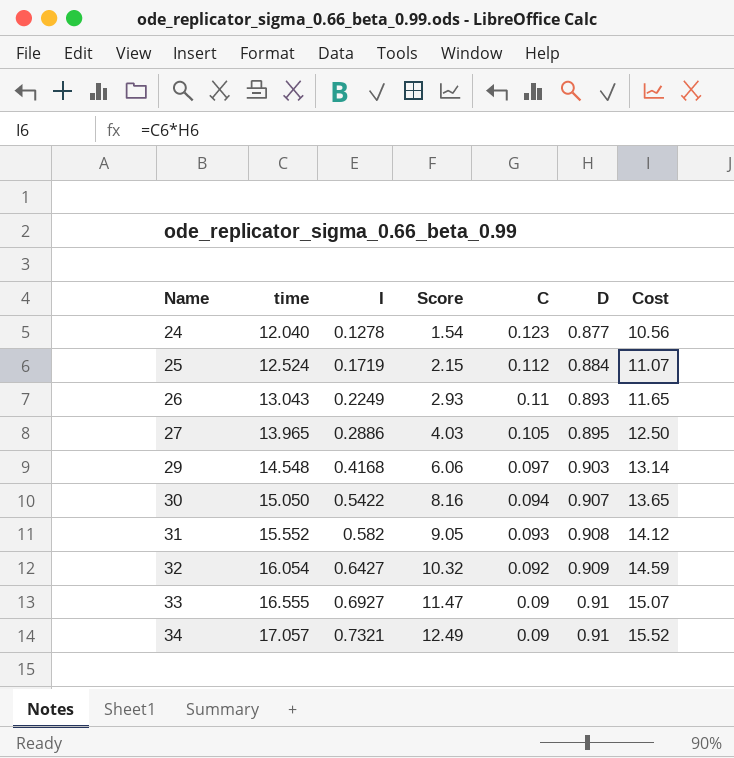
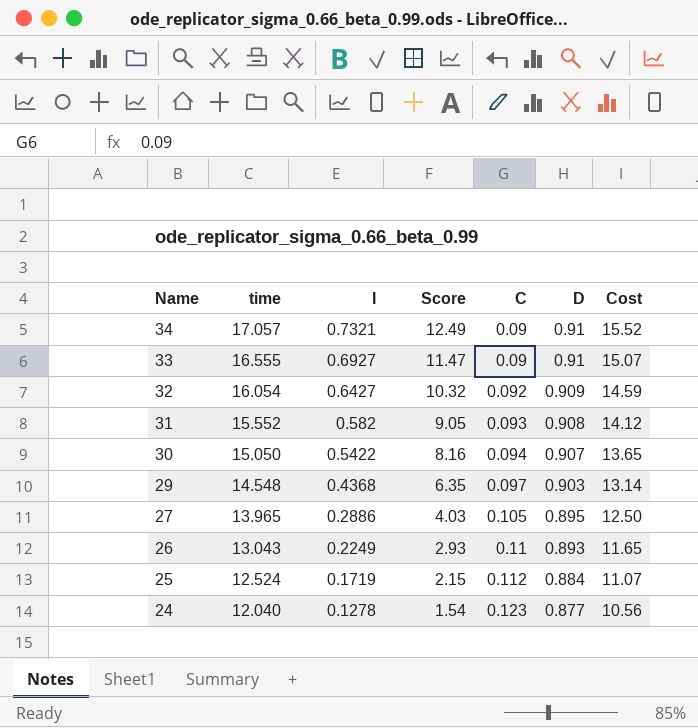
row order: Name ascending -> Name descending
29 | I: 0.4168 -> 0.4368
29 | Score: 6.06 -> 6.35

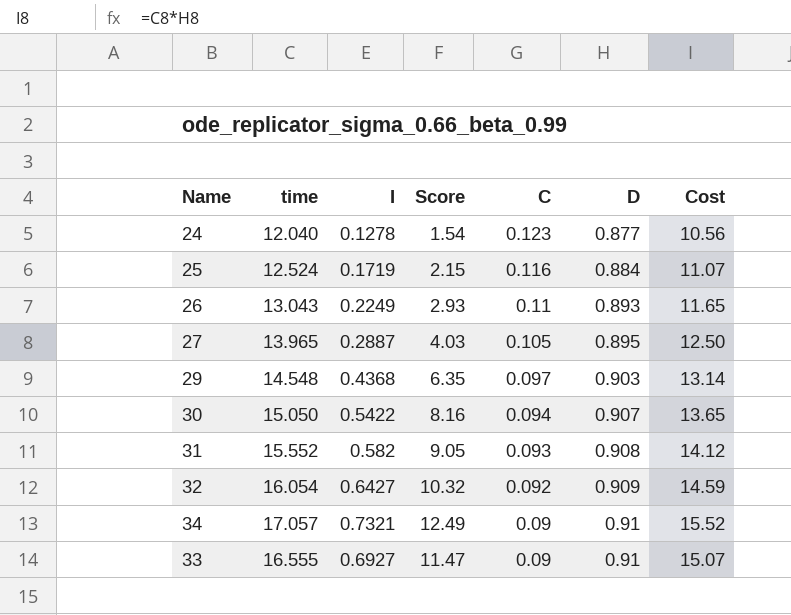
row order: Name descending -> C descending
25 | C: 0.112 -> 0.116
27 | I: 0.2886 -> 0.2887

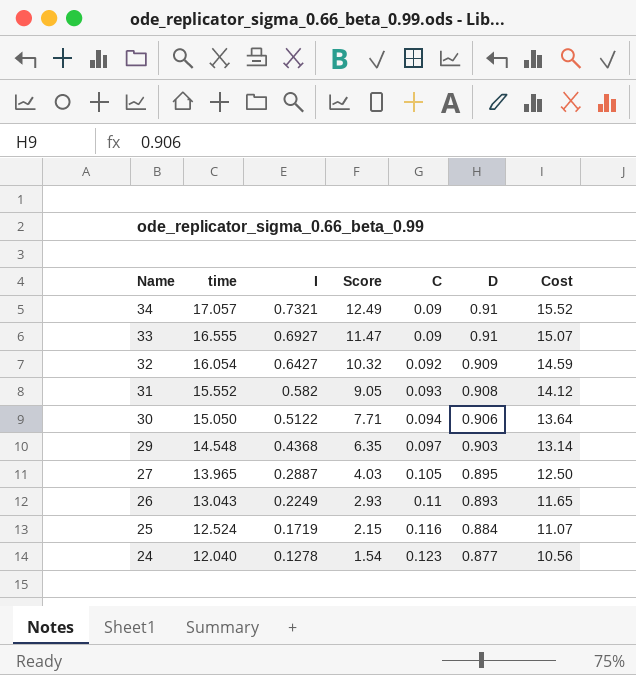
row order: C descending -> Name descending
30 | I: 0.5422 -> 0.5122
30 | Score: 8.16 -> 7.71
30 | D: 0.907 -> 0.906
30 | Cost: 13.65 -> 13.64

